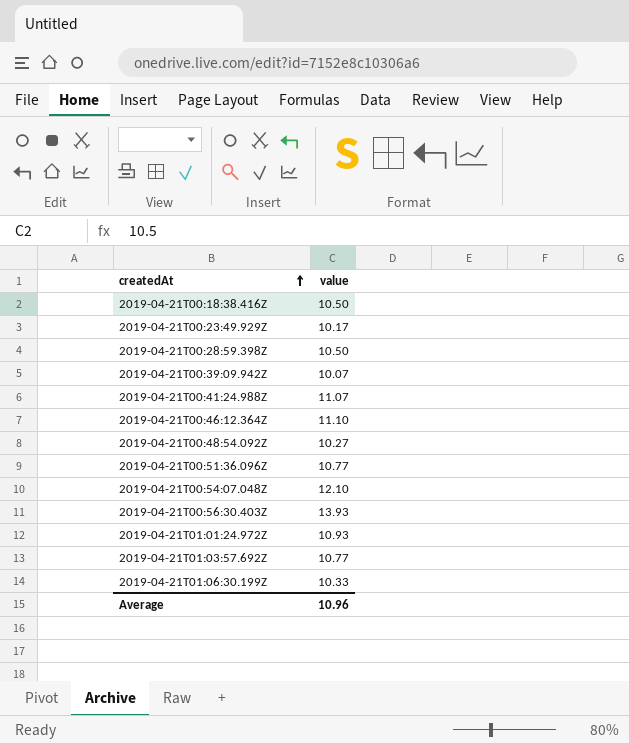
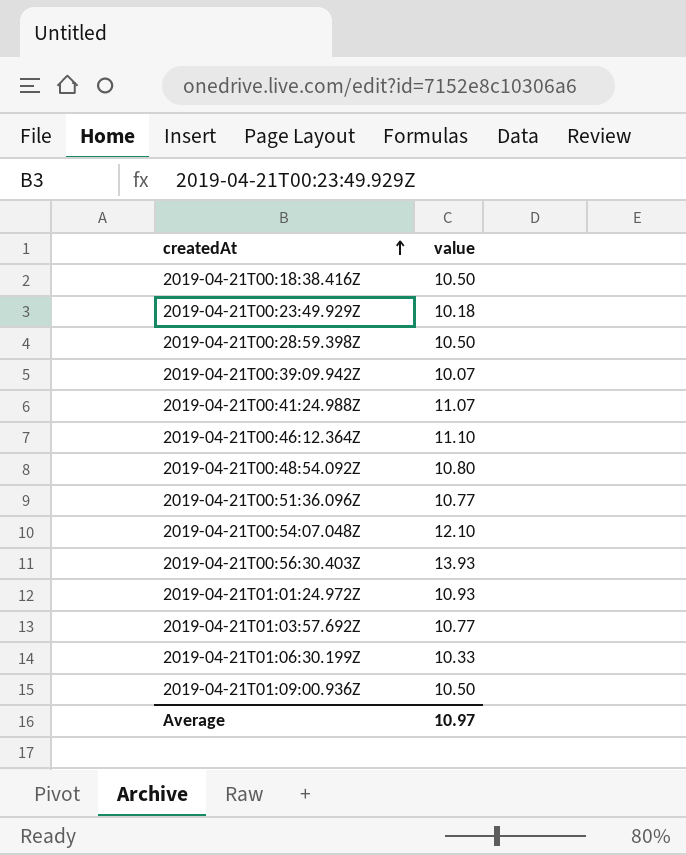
2019-04-21T00:23:49.929Z | value: 10.17 -> 10.18
2019-04-21T00:48:54.092Z | value: 10.27 -> 10.80
row 2019-04-21T01:09:00.936Z: none -> 10.50
Average | value: 10.96 -> 10.97

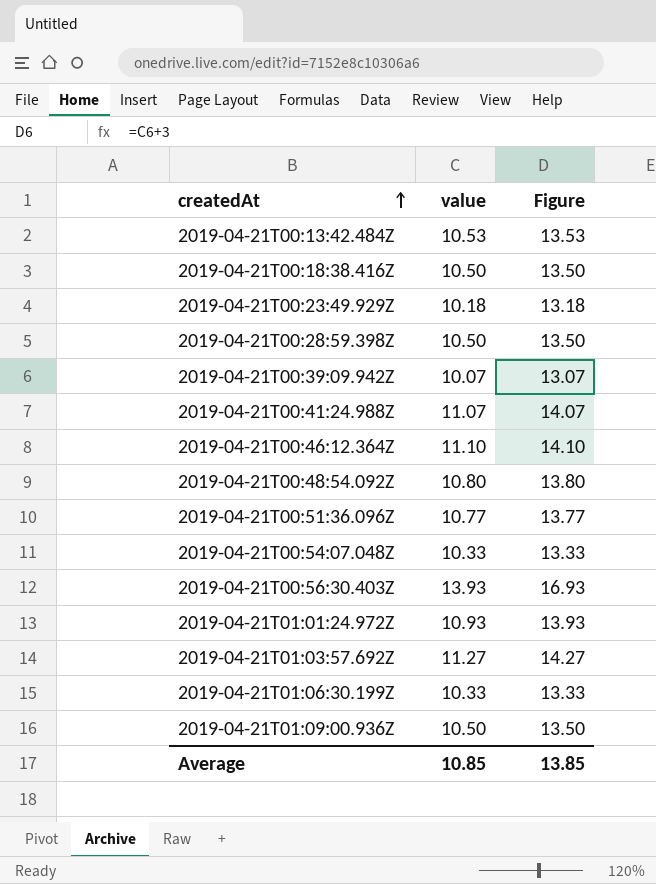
column Figure | formula: none -> [value] + 3
row 2019-04-21T00:13:42.484Z: none -> 10.53 | 13.53
2019-04-21T00:54:07.048Z | value: 12.10 -> 10.33
2019-04-21T01:03:57.692Z | value: 10.77 -> 11.27
Average | value: 10.97 -> 10.85

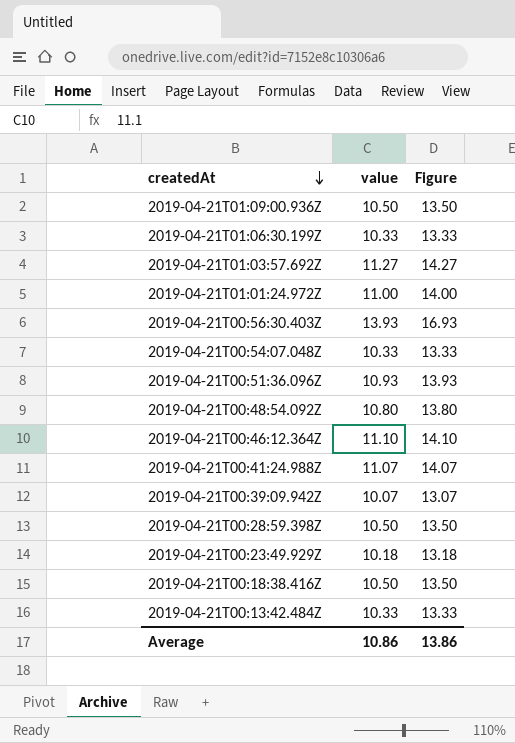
row order: createdAt ascending -> createdAt descending
2019-04-21T01:01:24.972Z | value: 10.93 -> 11.00
2019-04-21T01:01:24.972Z | Figure: 13.93 -> 14.00
2019-04-21T00:51:36.096Z | value: 10.77 -> 10.93
2019-04-21T00:51:36.096Z | Figure: 13.77 -> 13.93
2019-04-21T00:13:42.484Z | value: 10.53 -> 10.33
2019-04-21T00:13:42.484Z | Figure: 13.53 -> 13.33
Average | value: 10.85 -> 10.86
Average | Figure: 13.85 -> 13.86

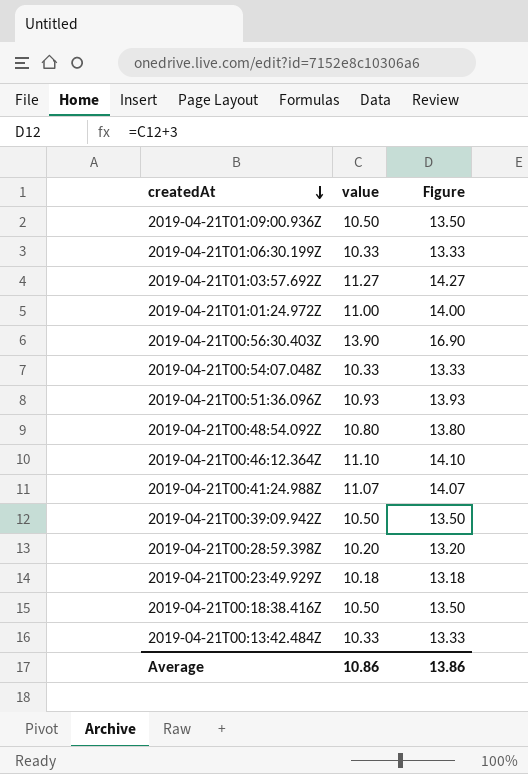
2019-04-21T00:56:30.403Z | value: 13.93 -> 13.90
2019-04-21T00:56:30.403Z | Figure: 16.93 -> 16.90
2019-04-21T00:39:09.942Z | value: 10.07 -> 10.50
2019-04-21T00:39:09.942Z | Figure: 13.07 -> 13.50
2019-04-21T00:28:59.398Z | value: 10.50 -> 10.20
2019-04-21T00:28:59.398Z | Figure: 13.50 -> 13.20

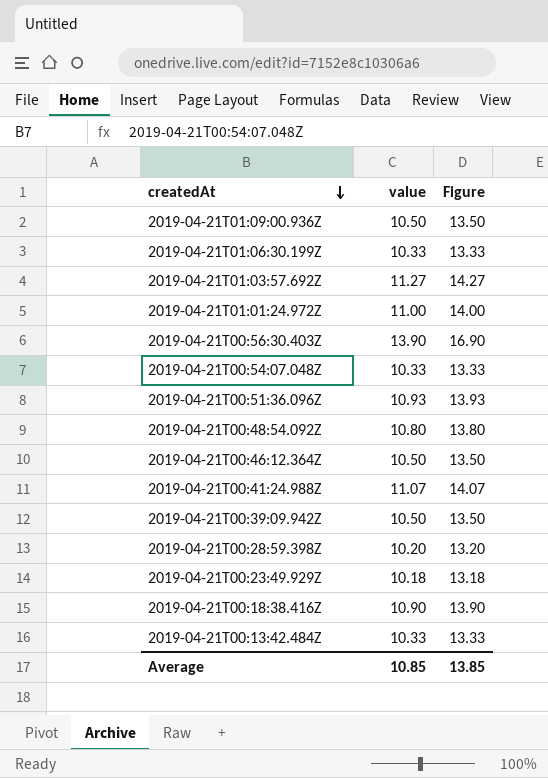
2019-04-21T00:46:12.364Z | value: 11.10 -> 10.50
2019-04-21T00:46:12.364Z | Figure: 14.10 -> 13.50
2019-04-21T00:18:38.416Z | value: 10.50 -> 10.90
2019-04-21T00:18:38.416Z | Figure: 13.50 -> 13.90
Average | value: 10.86 -> 10.85
Average | Figure: 13.86 -> 13.85

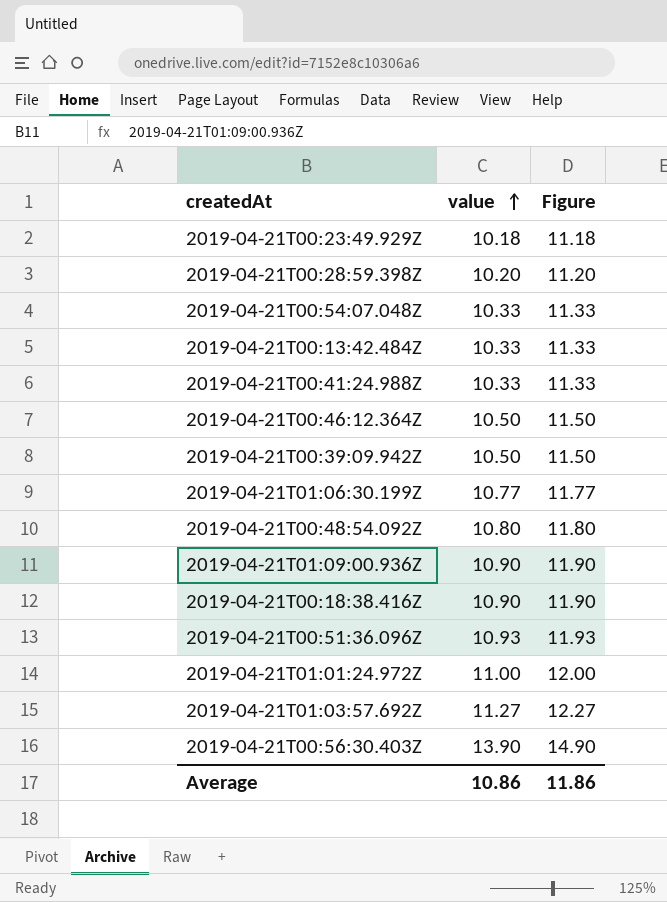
row order: createdAt descending -> value ascending
column Figure | formula: [value] + 3 -> [value] + 1
2019-04-21T00:41:24.988Z | value: 11.07 -> 10.33
2019-04-21T01:06:30.199Z | value: 10.33 -> 10.77
2019-04-21T01:09:00.936Z | value: 10.50 -> 10.90
Average | value: 10.85 -> 10.86
Average | Figure: 13.85 -> 11.86

